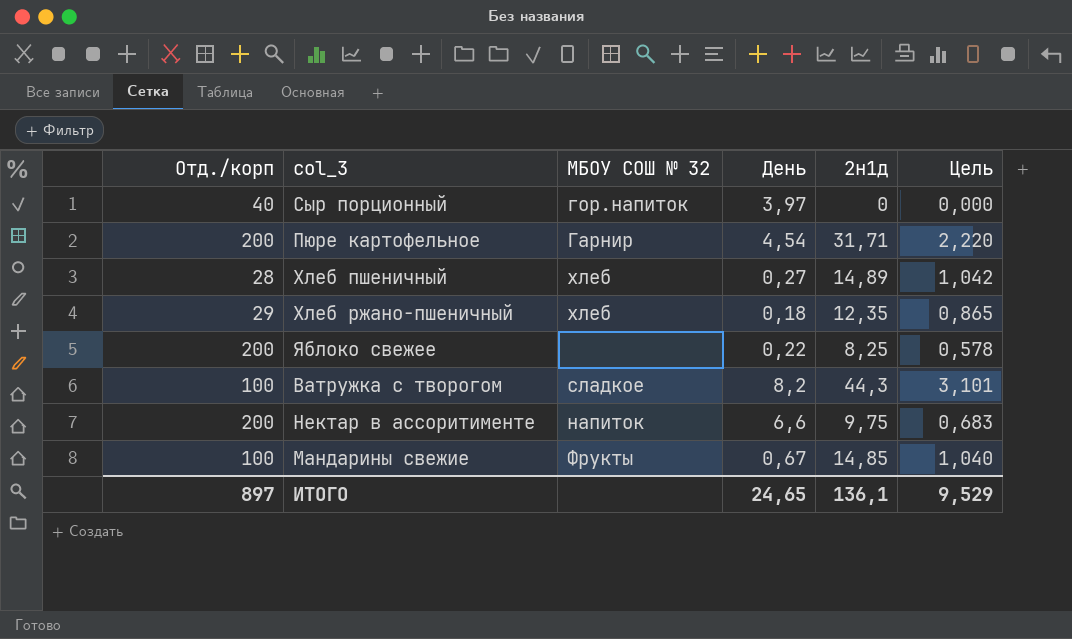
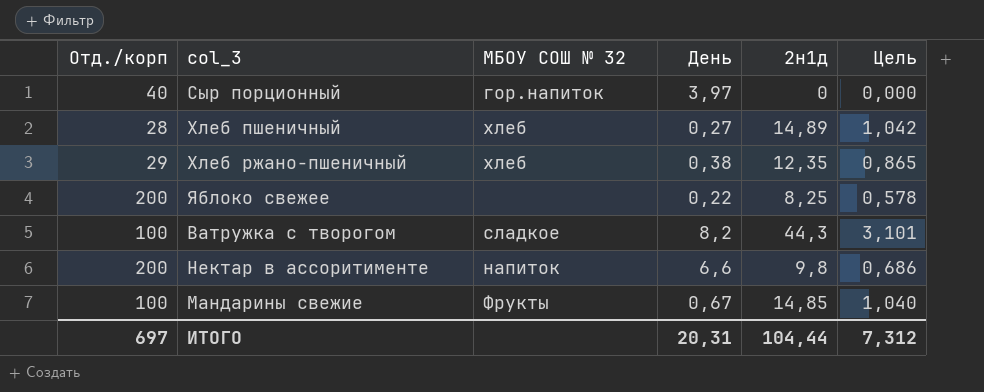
row Пюре картофельное: 200 | Гарнир | 4,54 | 31,71 | 2,220 -> none
Хлеб ржано-пшеничный | День: 0,18 -> 0,38
Нектар в ассоритименте | 2н1д: 9,75 -> 9,8
Нектар в ассоритименте | Цель: 0,683 -> 0,686
ИТОГО | Отд./корп: 897 -> 697
ИТОГО | День: 24,65 -> 20,31
ИТОГО | 2н1д: 136,1 -> 104,44
ИТОГО | Цель: 9,529 -> 7,312

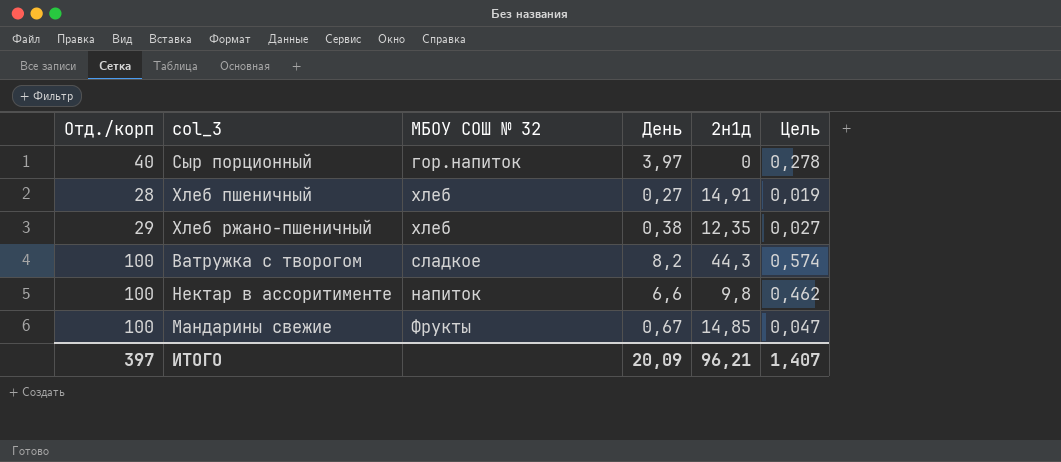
column Цель | formula: [2н1д] * 0,07 -> [День] * 0,07
row Яблоко свежее: 200 | none | 0,22 | 8,25 | 0,578 -> none
Хлеб пшеничный | 2н1д: 14,89 -> 14,91
Нектар в ассоритименте | Отд./корп: 200 -> 100
ИТОГО | Отд./корп: 697 -> 397
ИТОГО | День: 20,31 -> 20,09
ИТОГО | 2н1д: 104,44 -> 96,21
ИТОГО | Цель: 7,312 -> 1,407

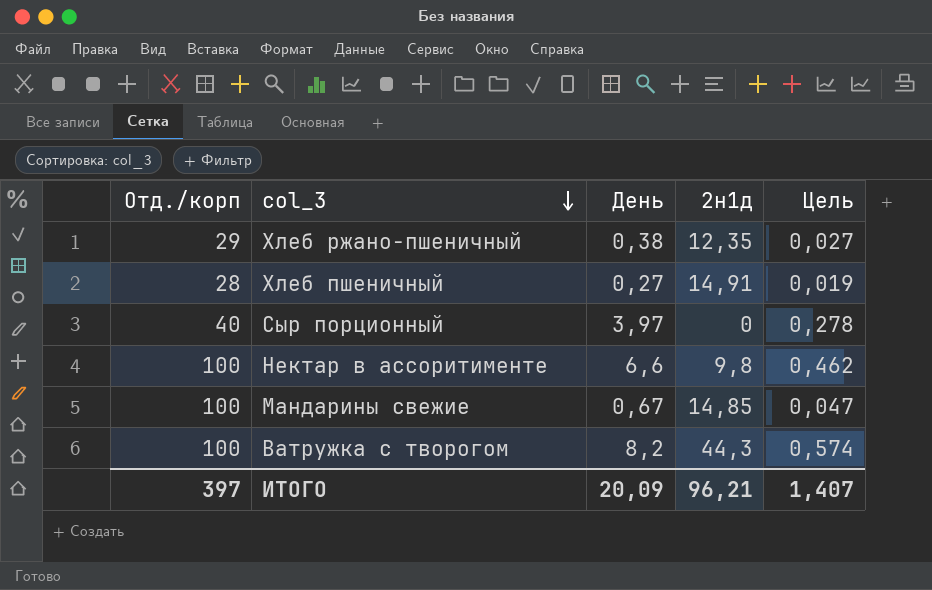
row order: none -> col_3 descending
column МБОУ СОШ № 32 | position: 3 -> none

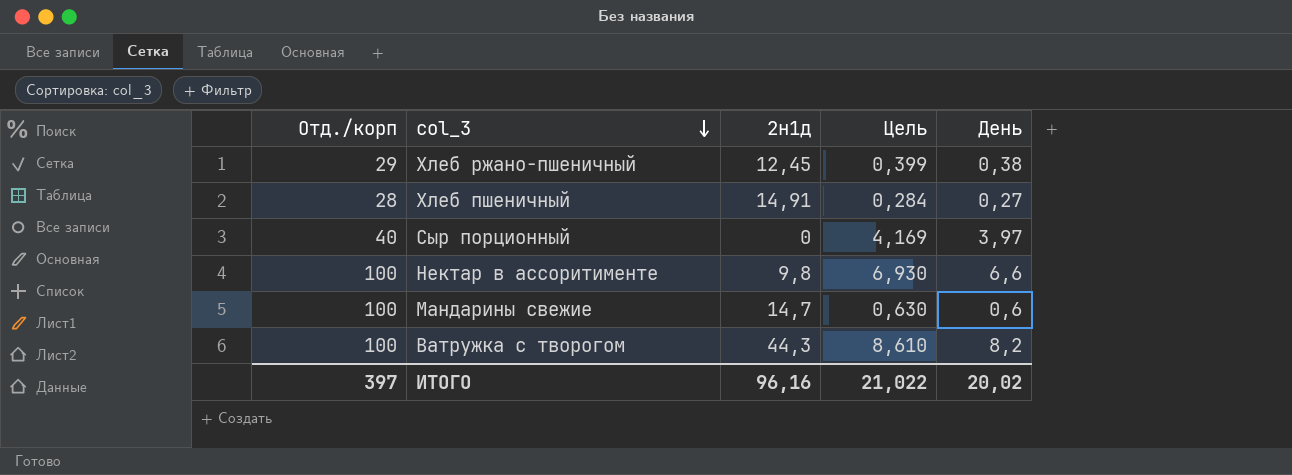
column Цель | formula: [День] * 0,07 -> [День] * 1,05
column День | position: 3 -> 5
Хлеб ржано-пшеничный | 2н1д: 12,35 -> 12,45
Мандарины свежие | 2н1д: 14,85 -> 14,7
Мандарины свежие | День: 0,67 -> 0,6
ИТОГО | 2н1д: 96,21 -> 96,16
ИТОГО | Цель: 1,407 -> 21,022
ИТОГО | День: 20,09 -> 20,02

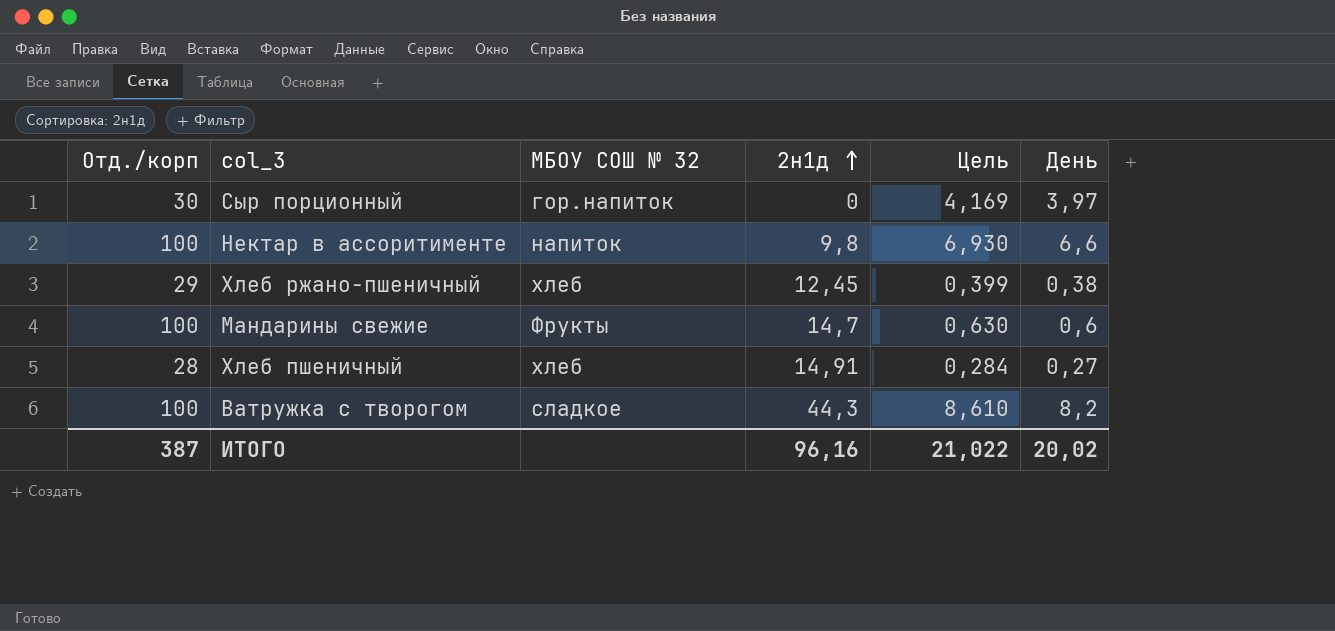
row order: col_3 descending -> 2н1д ascending
column МБОУ СОШ № 32 | position: none -> 3
Сыр порционный | Отд./корп: 40 -> 30
ИТОГО | Отд./корп: 397 -> 387

